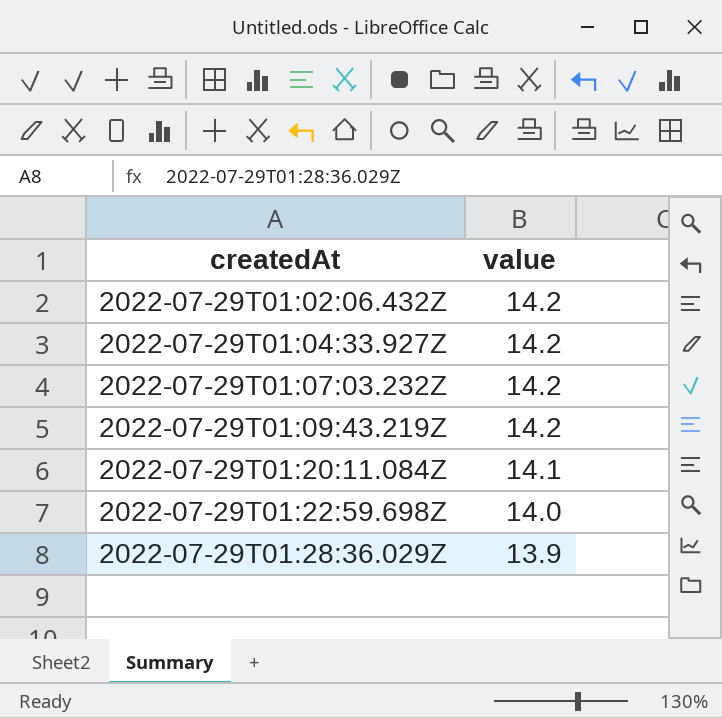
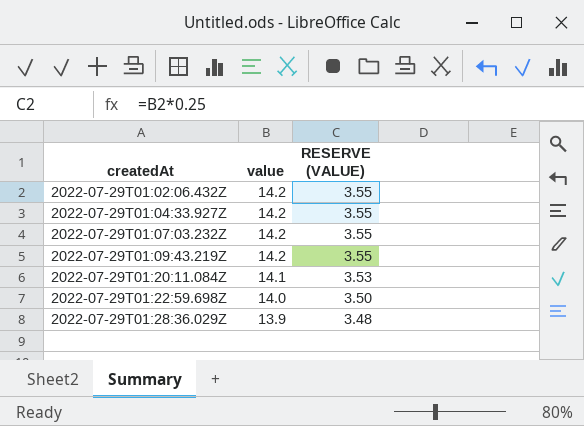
column RESERVE (VALUE) | formula: none -> [value] * 0.25

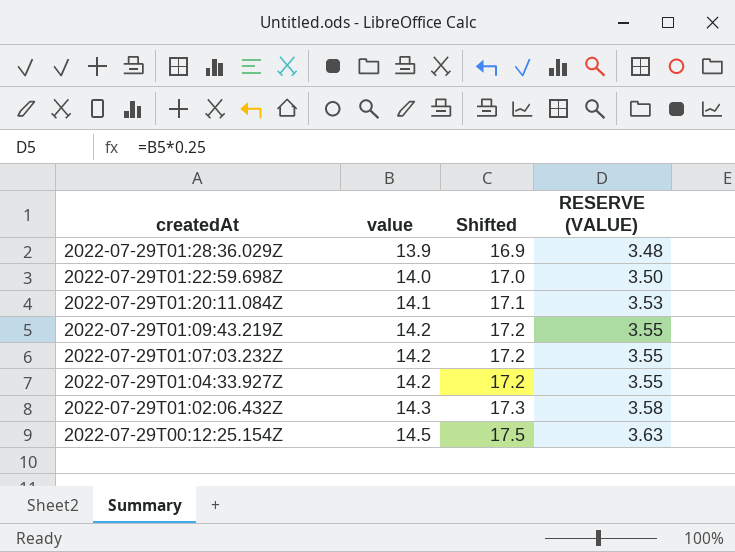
row order: createdAt ascending -> createdAt descending
column Shifted | formula: none -> [value] + 3
2022-07-29T01:02:06.432Z | value: 14.2 -> 14.3
2022-07-29T01:02:06.432Z | RESERVE (VALUE): 3.55 -> 3.58
row 2022-07-29T00:12:25.154Z: none -> 14.5 | 17.5 | 3.63

